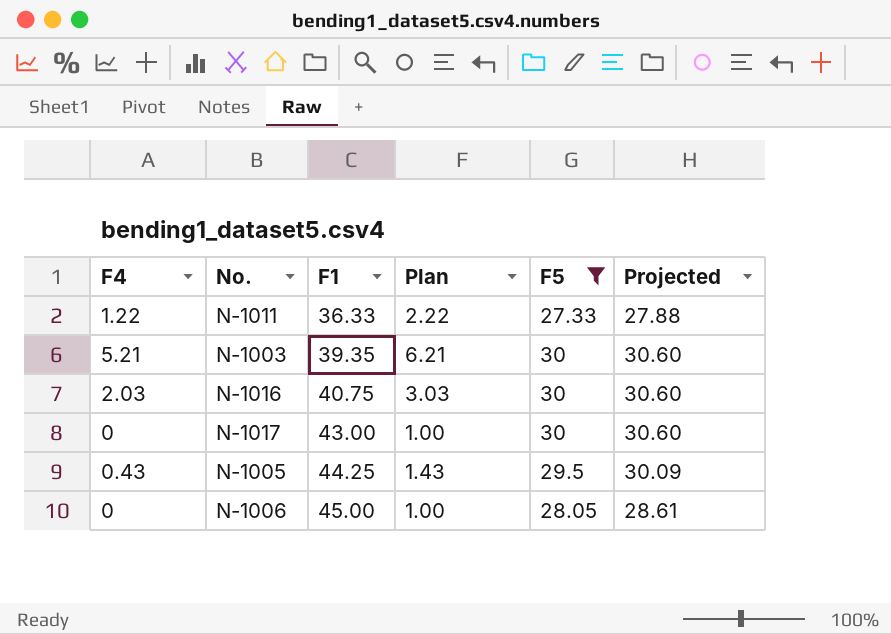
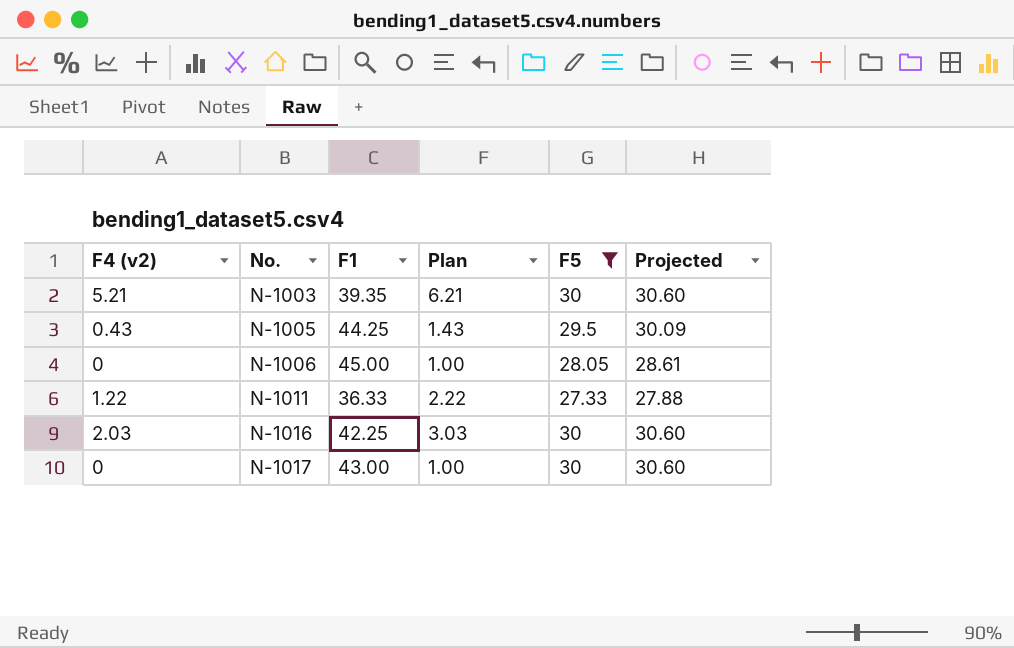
row order: F1 ascending -> No. ascending
column name: F4 -> F4 (v2)
N-1016 | F1: 40.75 -> 42.25

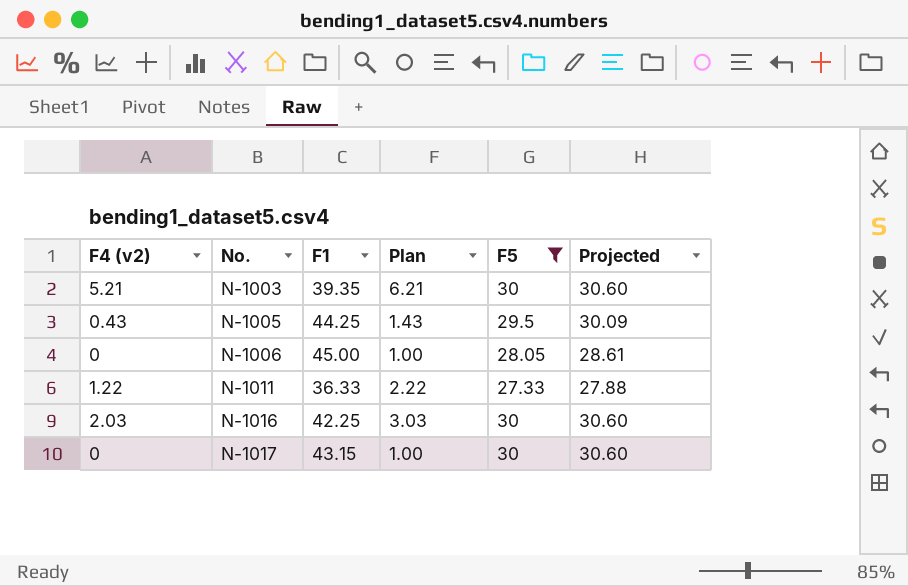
N-1017 | F1: 43.00 -> 43.15

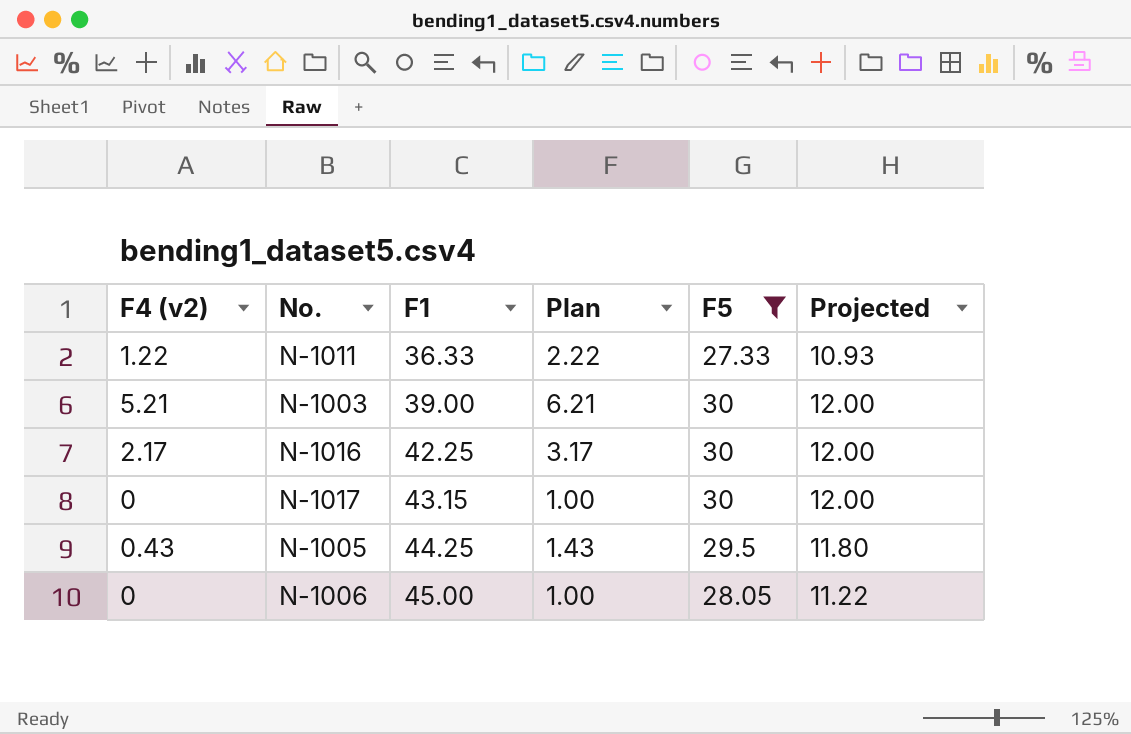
row order: No. ascending -> F1 ascending
column Projected | formula: [F5] * 1.02 -> [F5] * 0.4
N-1003 | F1: 39.35 -> 39.00
N-1016 | F4 (v2): 2.03 -> 2.17
N-1016 | Plan: 3.03 -> 3.17

